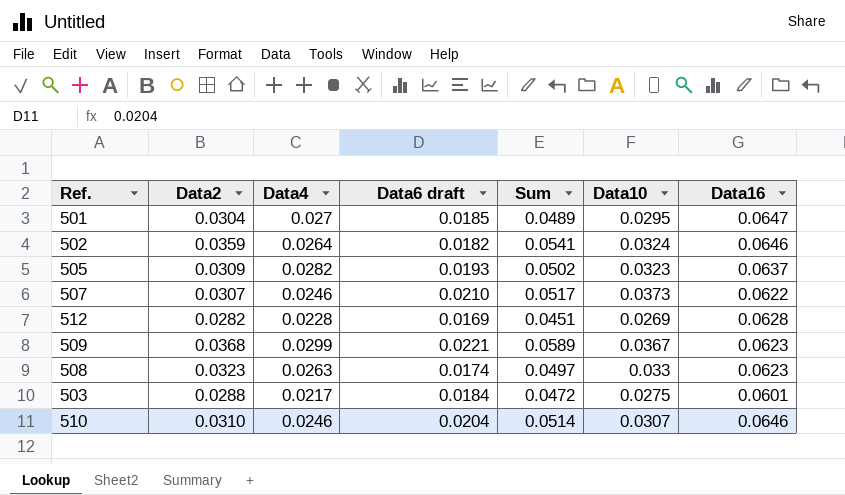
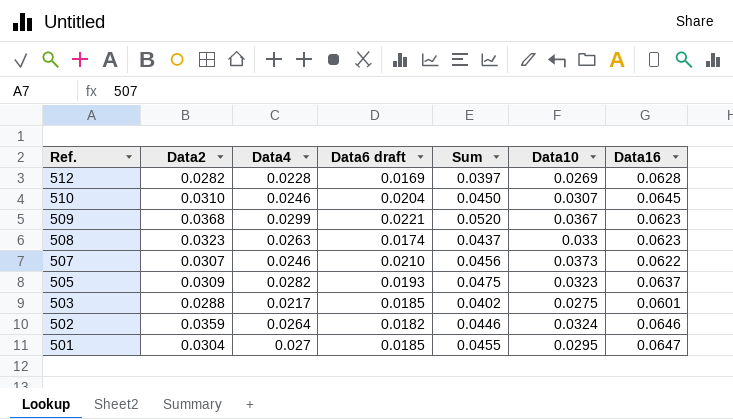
row order: none -> Ref. descending
column Sum | formula: [Data2] + [Data6 draft] -> [Data4] + [Data6 draft]
510 | Data16: 0.0646 -> 0.0645
503 | Data6 draft: 0.0184 -> 0.0185

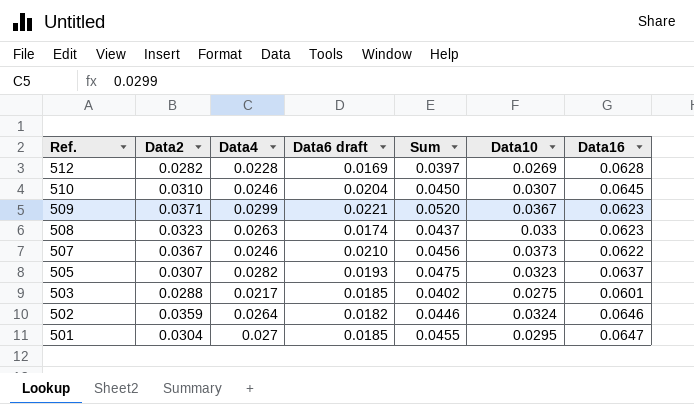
509 | Data2: 0.0368 -> 0.0371
507 | Data2: 0.0307 -> 0.0367
505 | Data2: 0.0309 -> 0.0307

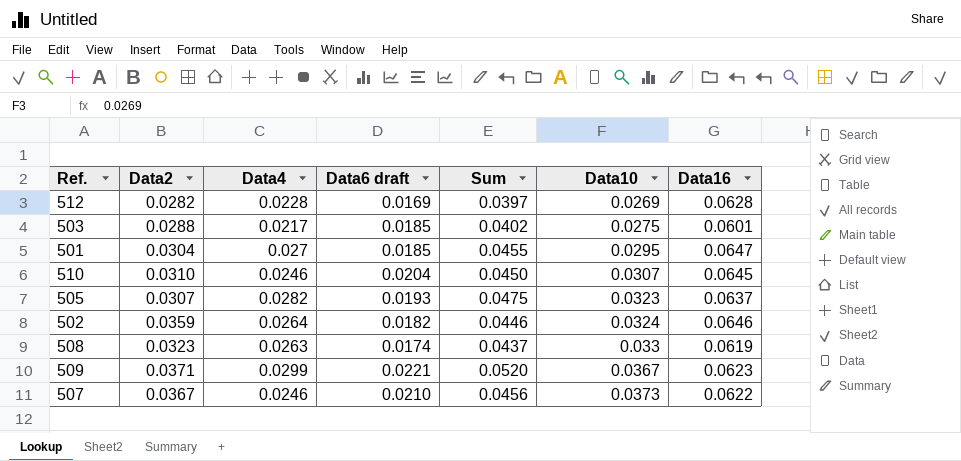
row order: Ref. descending -> Data10 ascending
508 | Data16: 0.0623 -> 0.0619

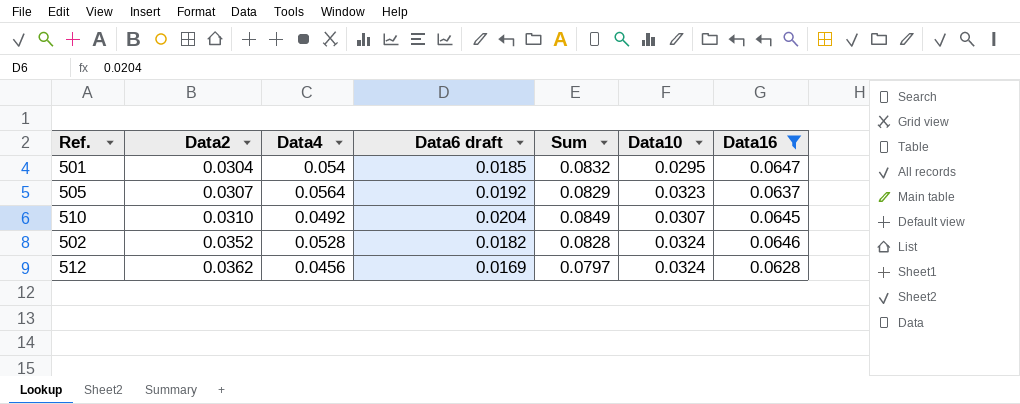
filter: none -> Data16 >= 0.0628
row order: Data10 ascending -> Data2 ascending
column Sum | formula: [Data4] + [Data6 draft] -> [Data6 draft] + [Data16]
501 | Data4: 0.027 -> 0.054
505 | Data4: 0.0282 -> 0.0564
505 | Data6 draft: 0.0193 -> 0.0192
510 | Data4: 0.0246 -> 0.0492
502 | Data2: 0.0359 -> 0.0352
502 | Data4: 0.0264 -> 0.0528
512 | Data2: 0.0282 -> 0.0362
512 | Data4: 0.0228 -> 0.0456
512 | Data10: 0.0269 -> 0.0324

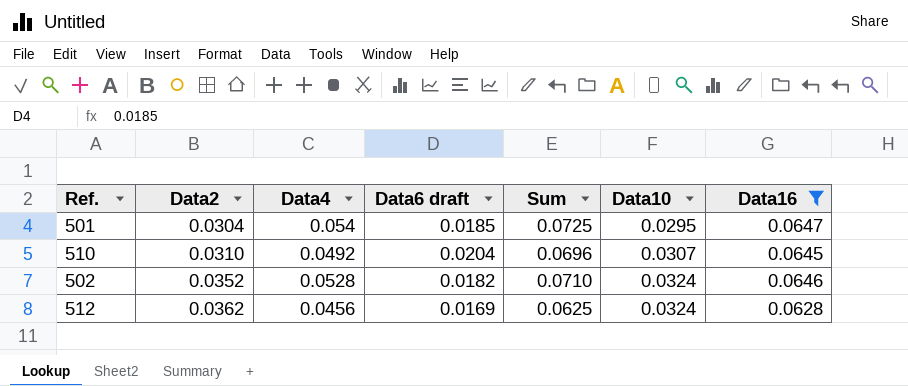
column Sum | formula: [Data6 draft] + [Data16] -> [Data4] + [Data6 draft]
row 505: 0.0307 | 0.0564 | 0.0192 | 0.0829 | 0.0323 | 0.0637 -> none

